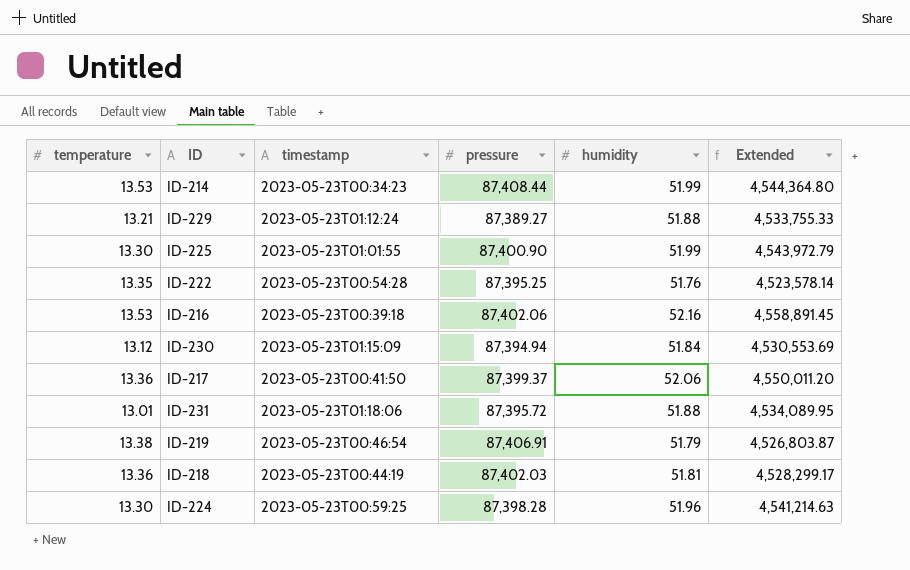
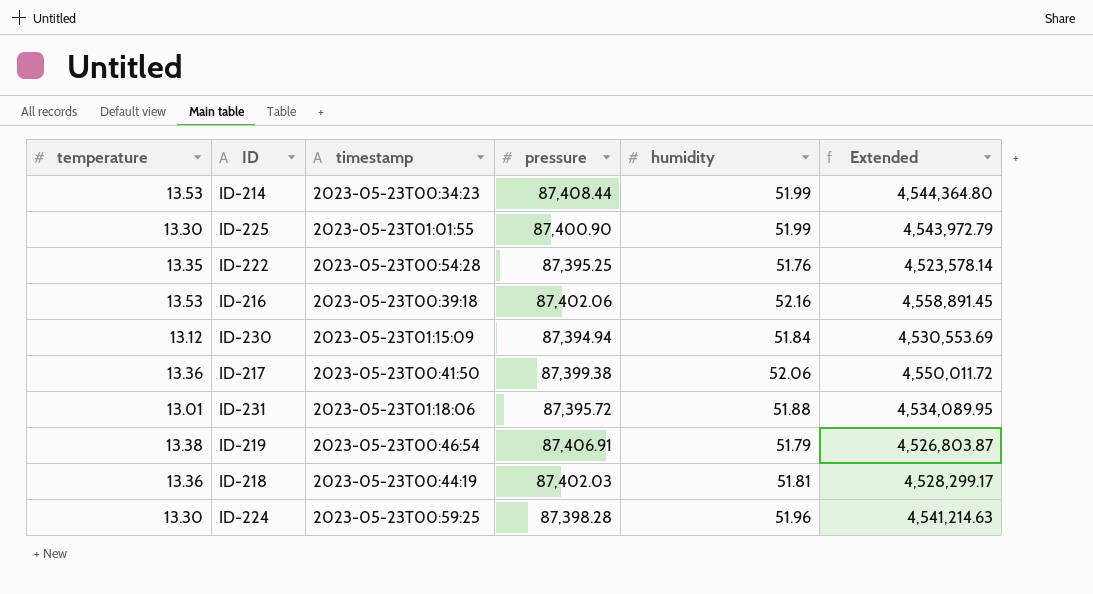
row ID-229: 13.21 | 2023-05-23T01:12:24 | 87,389.27 | 51.88 | 4,533,755.33 -> none
ID-217 | pressure: 87,399.37 -> 87,399.38
ID-217 | Extended: 4,550,011.20 -> 4,550,011.72

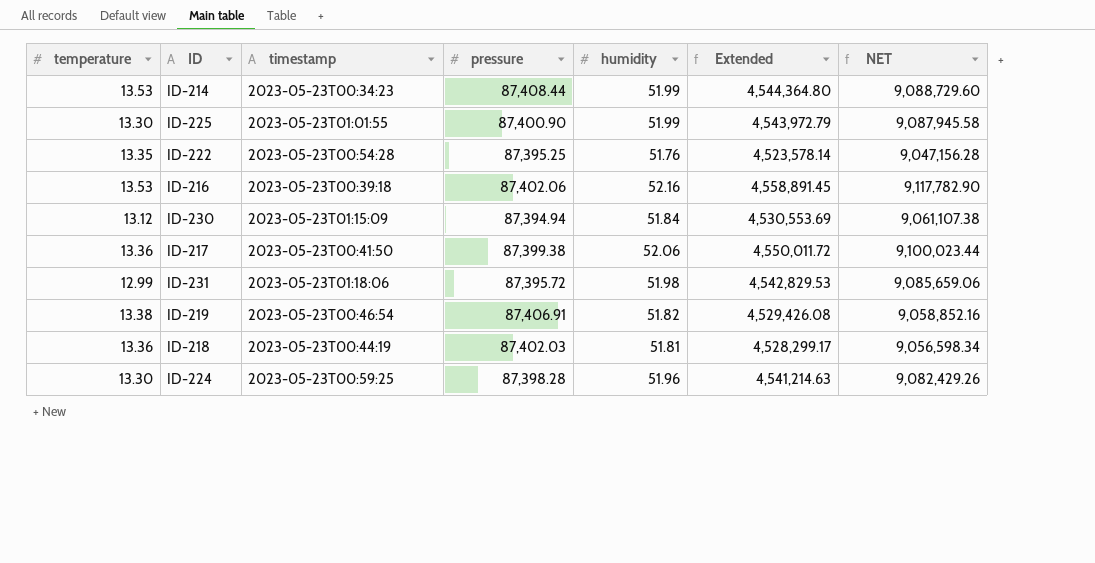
column NET | formula: none -> [Extended] * 2
ID-231 | temperature: 13.01 -> 12.99
ID-231 | humidity: 51.88 -> 51.98
ID-231 | Extended: 4,534,089.95 -> 4,542,829.53
ID-219 | humidity: 51.79 -> 51.82
ID-219 | Extended: 4,526,803.87 -> 4,529,426.08

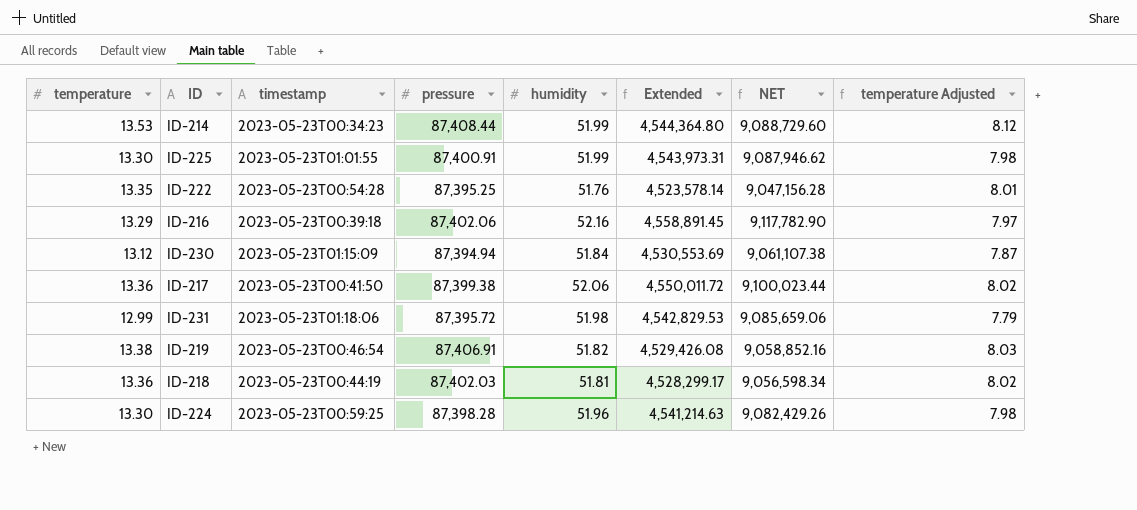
column temperature Adjusted | formula: none -> [temperature] * 0.6
ID-225 | pressure: 87,400.90 -> 87,400.91
ID-225 | Extended: 4,543,972.79 -> 4,543,973.31
ID-225 | NET: 9,087,945.58 -> 9,087,946.62
ID-216 | temperature: 13.53 -> 13.29

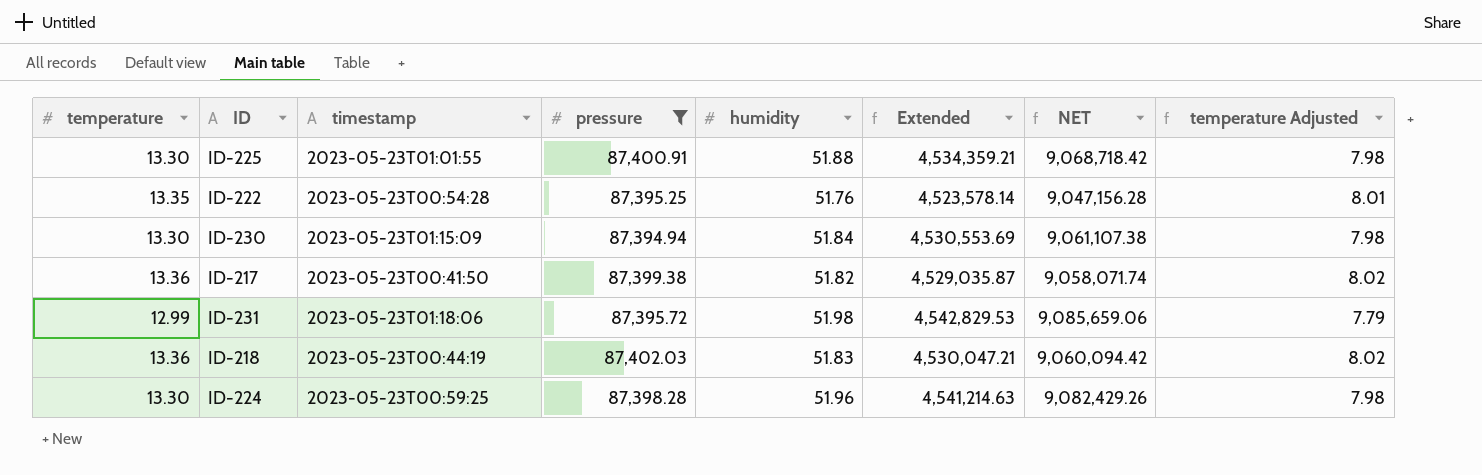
filter: none -> pressure <= 87,402.03
ID-225 | humidity: 51.99 -> 51.88
ID-225 | Extended: 4,543,973.31 -> 4,534,359.21
ID-225 | NET: 9,087,946.62 -> 9,068,718.42
ID-230 | temperature: 13.12 -> 13.30
ID-230 | temperature Adjusted: 7.87 -> 7.98
ID-217 | humidity: 52.06 -> 51.82
ID-217 | Extended: 4,550,011.72 -> 4,529,035.87
ID-217 | NET: 9,100,023.44 -> 9,058,071.74
ID-218 | humidity: 51.81 -> 51.83
ID-218 | Extended: 4,528,299.17 -> 4,530,047.21
ID-218 | NET: 9,056,598.34 -> 9,060,094.42

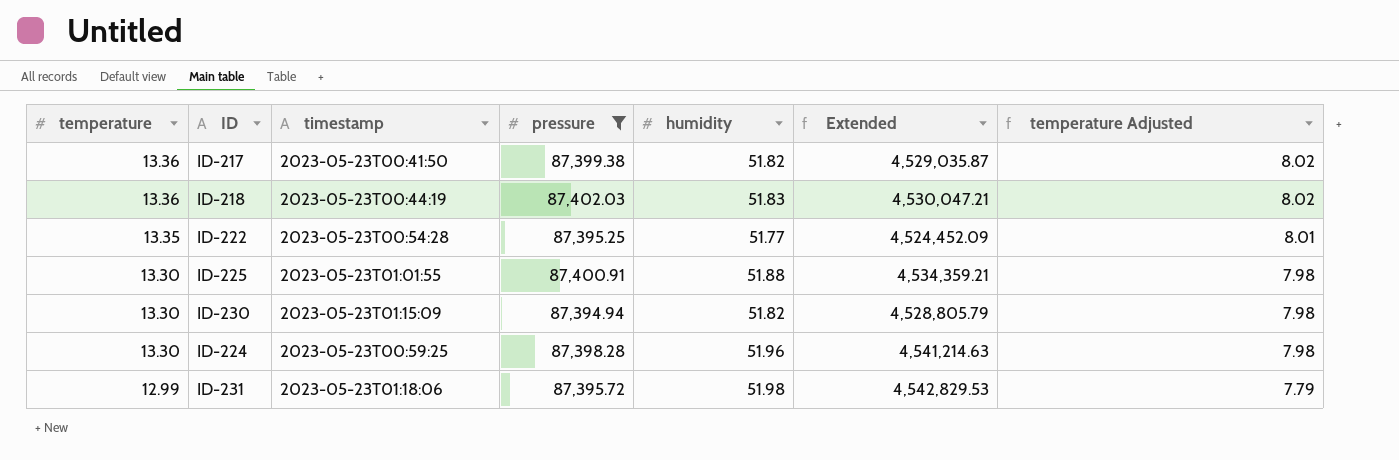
row order: none -> temperature descending
column NET | formula: [Extended] * 2 -> none
ID-222 | humidity: 51.76 -> 51.77
ID-222 | Extended: 4,523,578.14 -> 4,524,452.09
ID-230 | humidity: 51.84 -> 51.82
ID-230 | Extended: 4,530,553.69 -> 4,528,805.79

